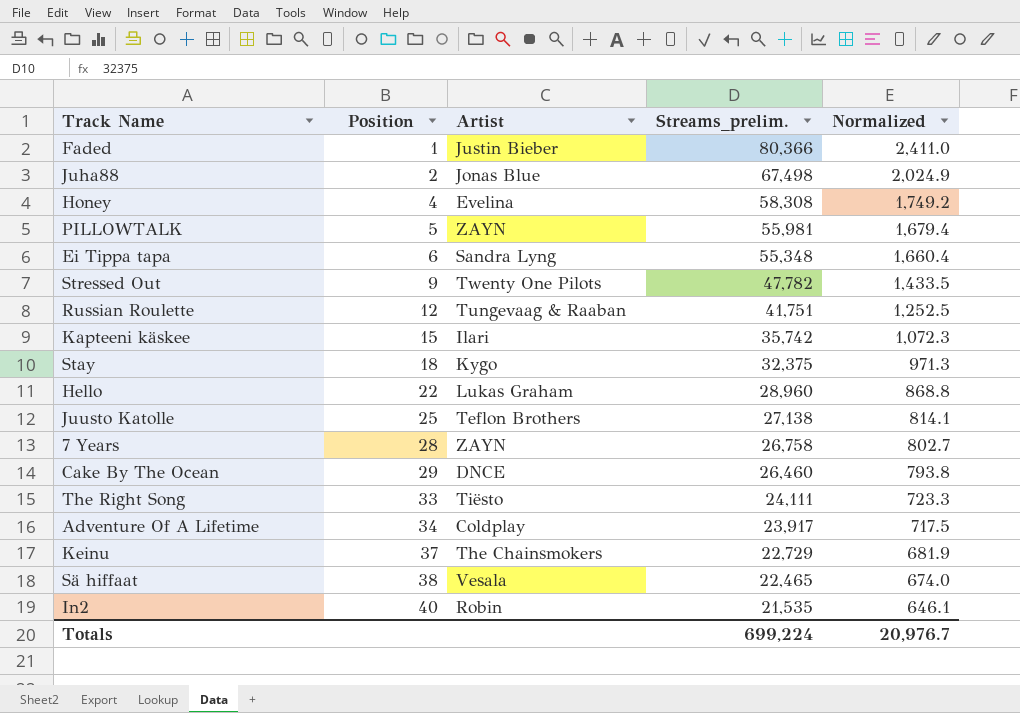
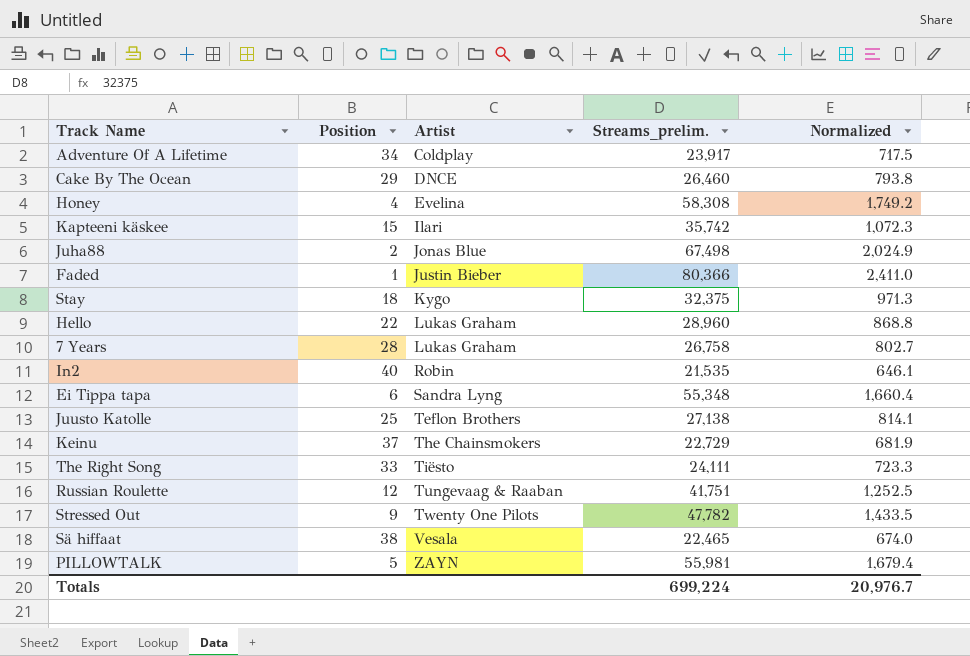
row order: Position ascending -> Artist ascending
7 Years | Artist: ZAYN -> Lukas Graham

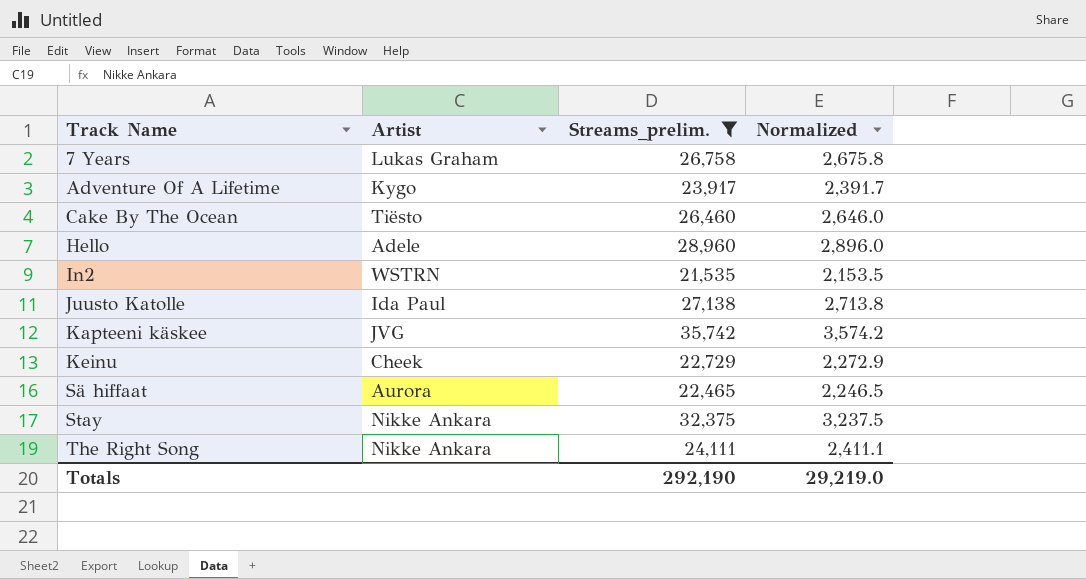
filter: none -> Streams_prelim. <= 35,742
row order: Artist ascending -> Track Name ascending
column Position | position: 2 -> none
column Normalized | formula: [Streams_prelim.] * 0.03 -> [Streams_prelim.] * 0.1
Adventure Of A Lifetime | Artist: Coldplay -> Kygo
Cake By The Ocean | Artist: DNCE -> Tiësto
Hello | Artist: Lukas Graham -> Adele
In2 | Artist: Robin -> WSTRN
Juusto Katolle | Artist: Teflon Brothers -> Ida Paul
Kapteeni käskee | Artist: Ilari -> JVG
Keinu | Artist: The Chainsmokers -> Cheek
Sä hiffaat | Artist: Vesala -> Aurora
Stay | Artist: Kygo -> Nikke Ankara
The Right Song | Artist: Tiësto -> Nikke Ankara
Totals | Streams_prelim.: 699,224 -> 292,190
Totals | Normalized: 20,976.7 -> 29,219.0

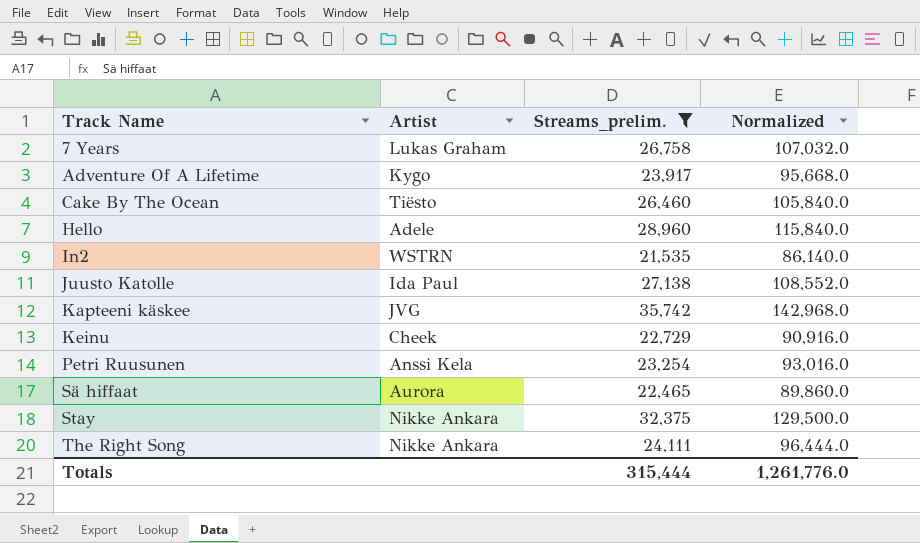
column Normalized | formula: [Streams_prelim.] * 0.1 -> [Streams_prelim.] * 4
row Petri Ruusunen: none -> Anssi Kela | 23,254 | 93,016.0
Totals | Streams_prelim.: 292,190 -> 315,444
Totals | Normalized: 29,219.0 -> 1,261,776.0

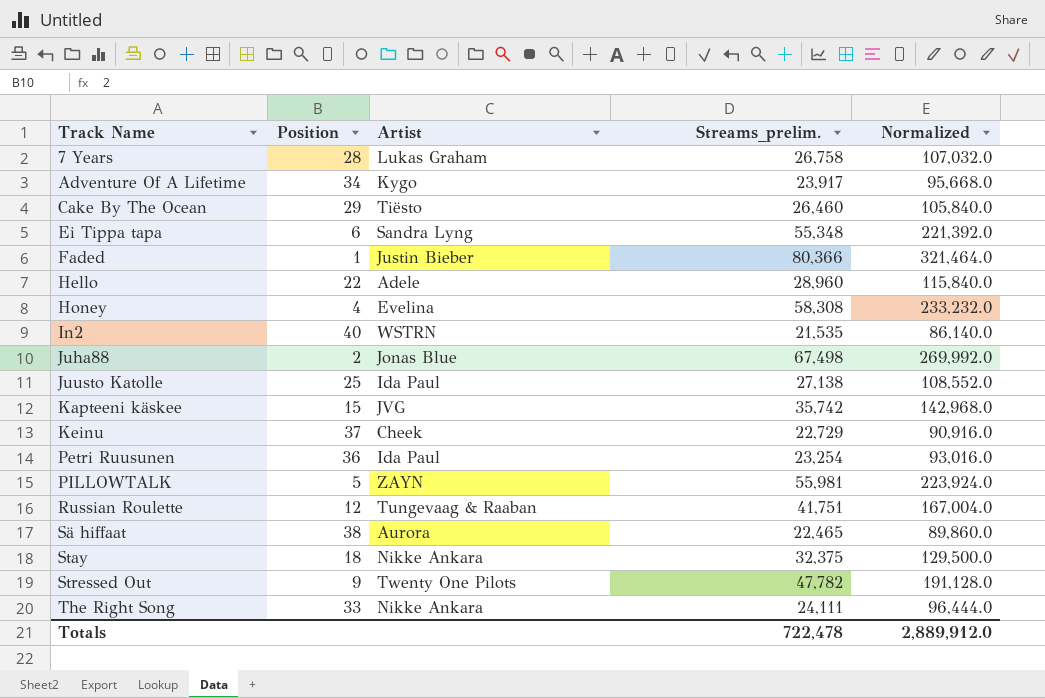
filter: Streams_prelim. <= 35,742 -> none
column Position | position: none -> 2
Petri Ruusunen | Artist: Anssi Kela -> Ida Paul
Totals | Streams_prelim.: 315,444 -> 722,478
Totals | Normalized: 1,261,776.0 -> 2,889,912.0

